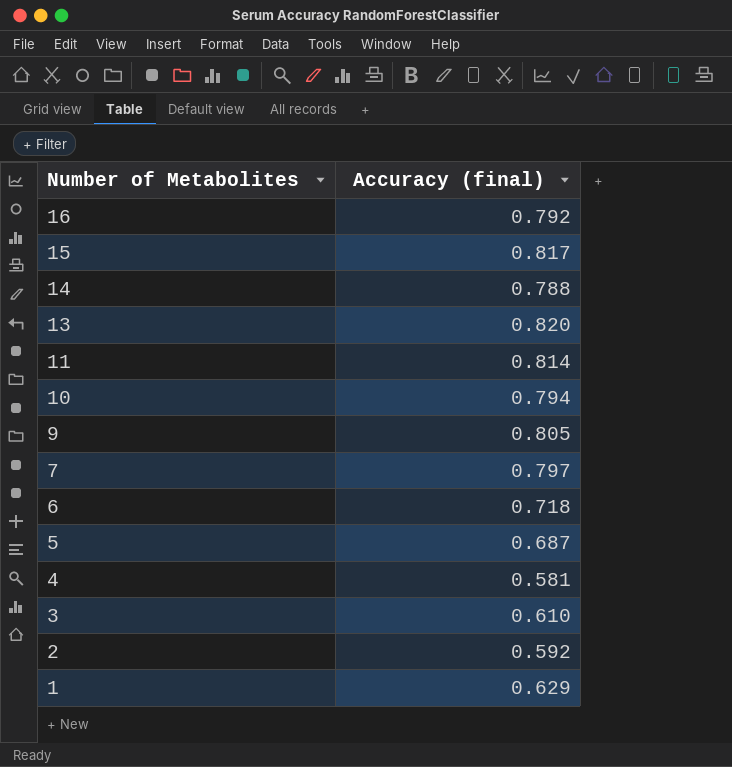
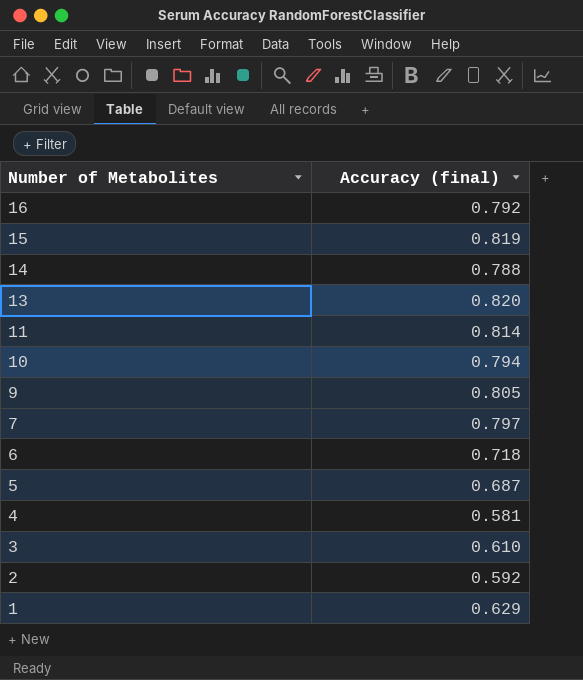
15 | Accuracy (final): 0.817 -> 0.819

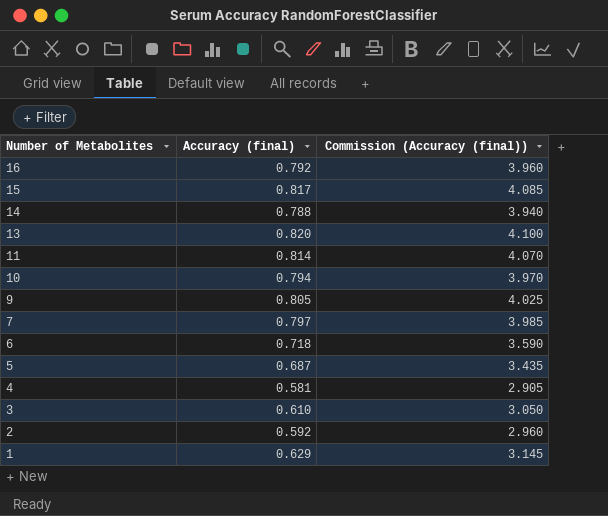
column Commission (Accuracy (final)) | formula: none -> [Accuracy (final)] * 5
15 | Accuracy (final): 0.819 -> 0.817

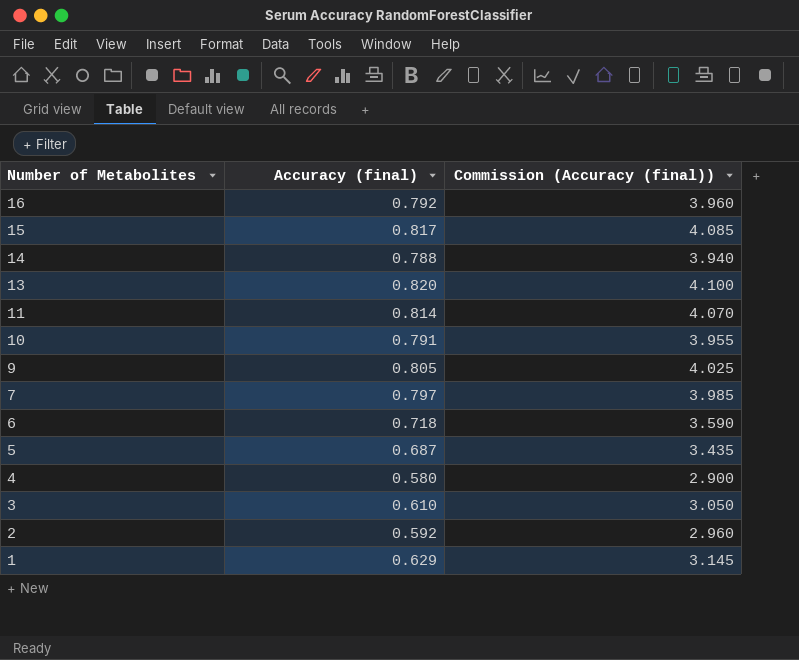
10 | Accuracy (final): 0.794 -> 0.791
10 | Commission (Accuracy (final)): 3.970 -> 3.955
4 | Accuracy (final): 0.581 -> 0.580
4 | Commission (Accuracy (final)): 2.905 -> 2.900

